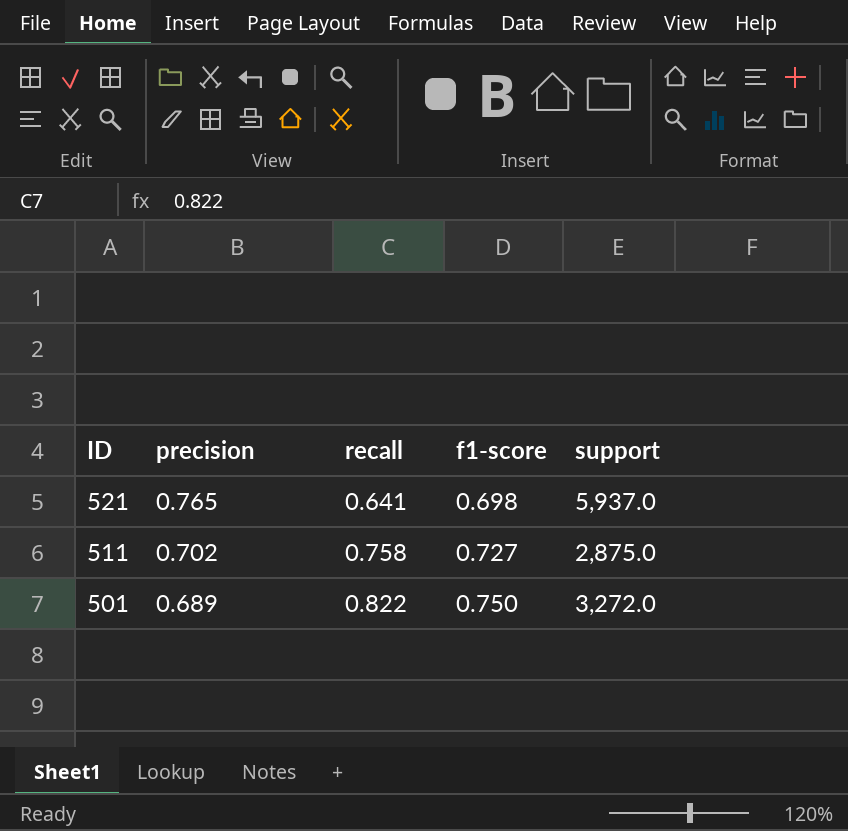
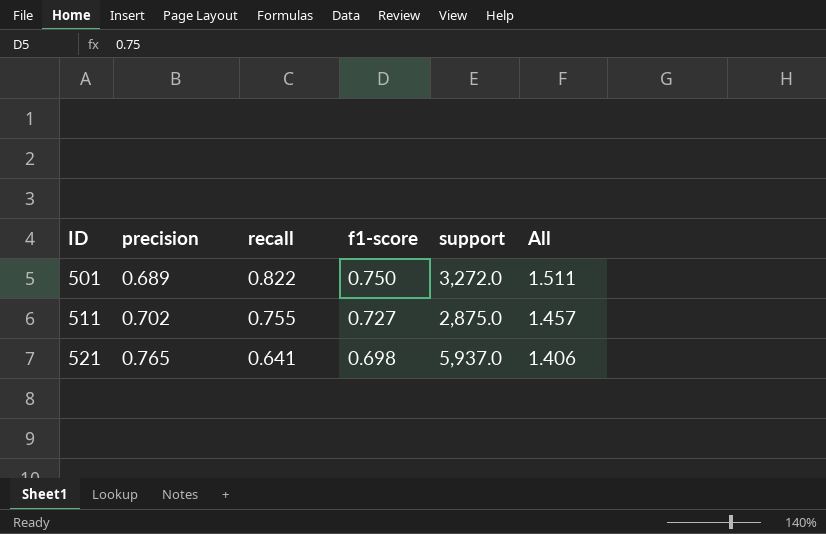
row order: ID descending -> ID ascending
column All | formula: none -> [precision] + [recall]
511 | recall: 0.758 -> 0.755

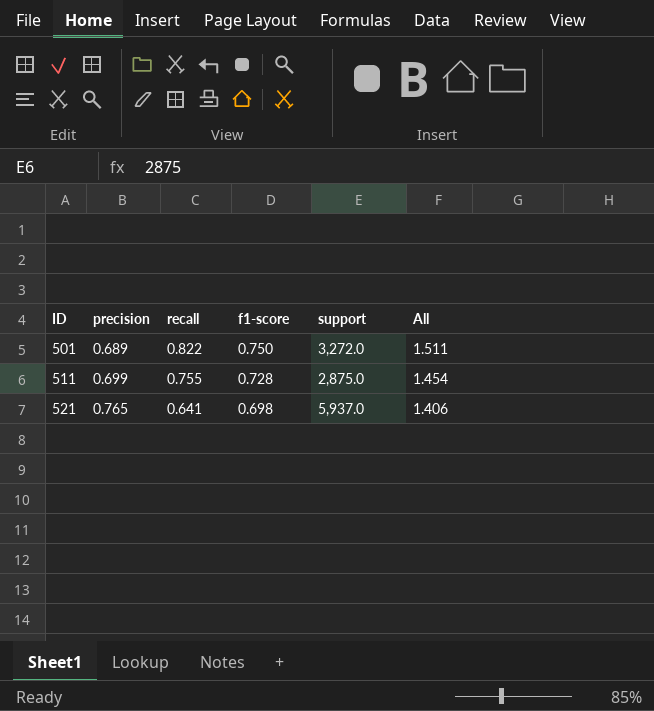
511 | precision: 0.702 -> 0.699
511 | f1-score: 0.727 -> 0.728
511 | All: 1.457 -> 1.454

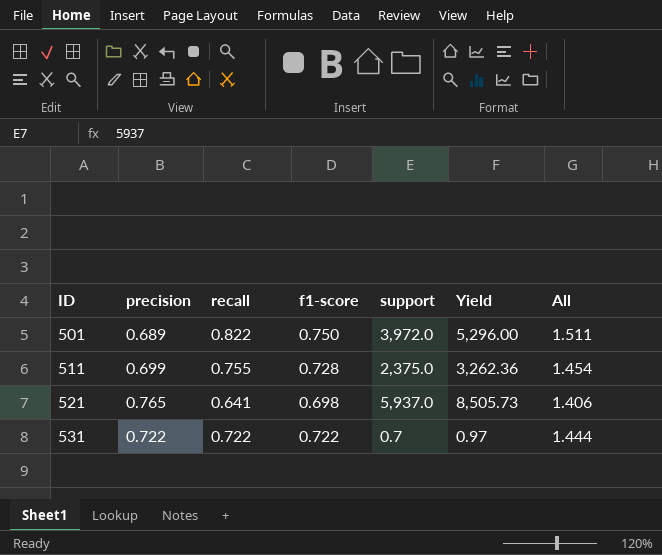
column Yield | formula: none -> [support] / [f1-score]
501 | support: 3,272.0 -> 3,972.0
511 | support: 2,875.0 -> 2,375.0
row 531: none -> 0.722 | 0.722 | 0.722 | 0.7 | 0.97 | 1.444

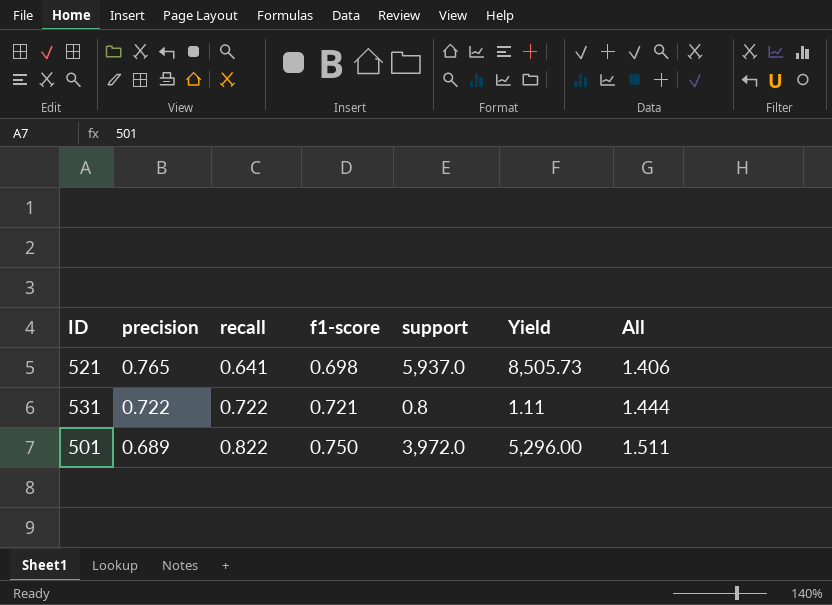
row order: ID ascending -> precision descending
row 511: 0.699 | 0.755 | 0.728 | 2,375.0 | 3,262.36 | 1.454 -> none
531 | f1-score: 0.722 -> 0.721
531 | support: 0.7 -> 0.8
531 | Yield: 0.97 -> 1.11

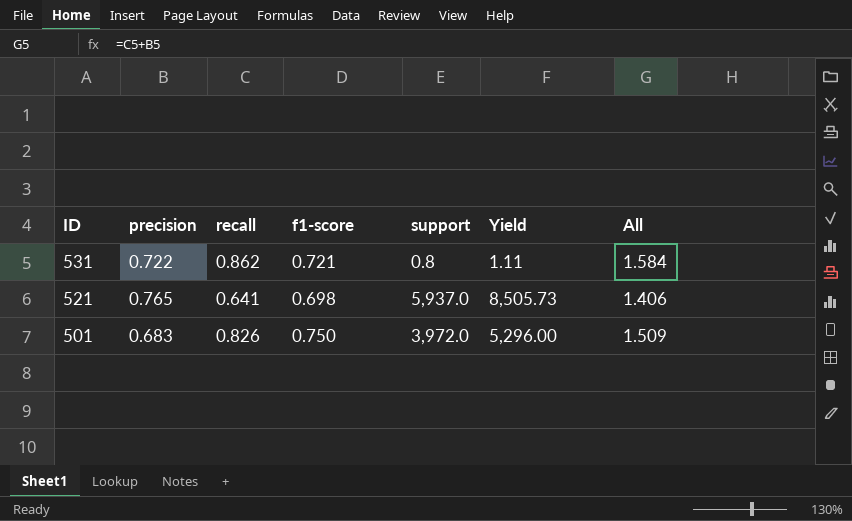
row order: precision descending -> ID descending
531 | recall: 0.722 -> 0.862
531 | All: 1.444 -> 1.584
501 | precision: 0.689 -> 0.683
501 | recall: 0.822 -> 0.826
501 | All: 1.511 -> 1.509

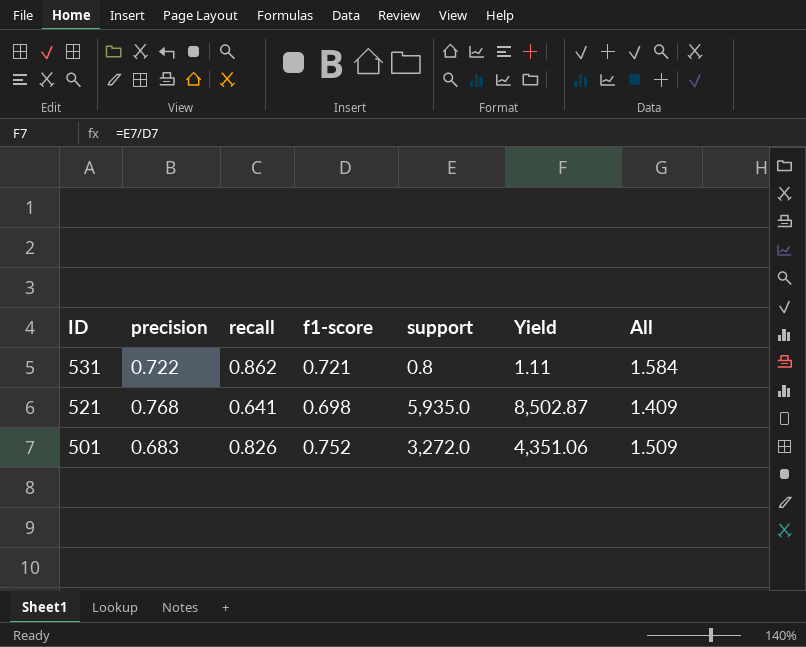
521 | precision: 0.765 -> 0.768
521 | support: 5,937.0 -> 5,935.0
521 | Yield: 8,505.73 -> 8,502.87
521 | All: 1.406 -> 1.409
501 | f1-score: 0.750 -> 0.752
501 | support: 3,972.0 -> 3,272.0
501 | Yield: 5,296.00 -> 4,351.06

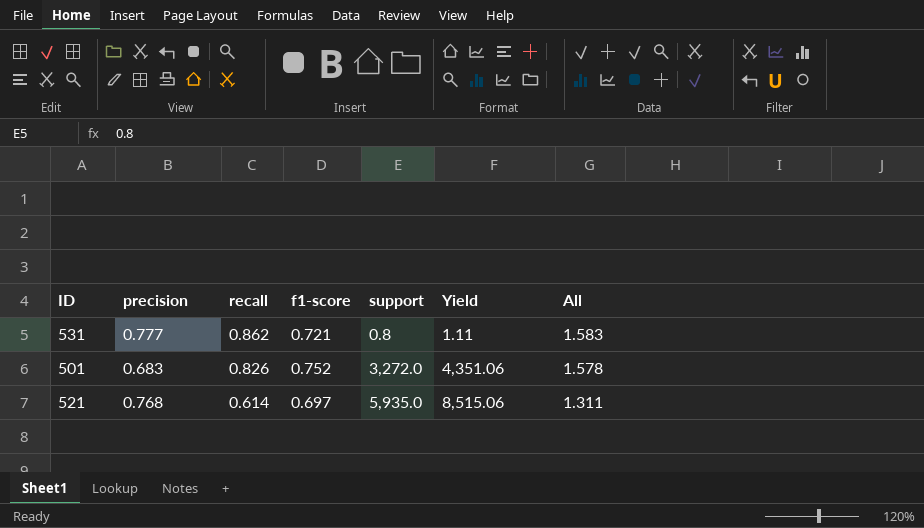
row order: ID descending -> recall descending
column All | formula: [precision] + [recall] -> [recall] + [f1-score]
531 | precision: 0.722 -> 0.777
521 | recall: 0.641 -> 0.614
521 | f1-score: 0.698 -> 0.697
521 | Yield: 8,502.87 -> 8,515.06

